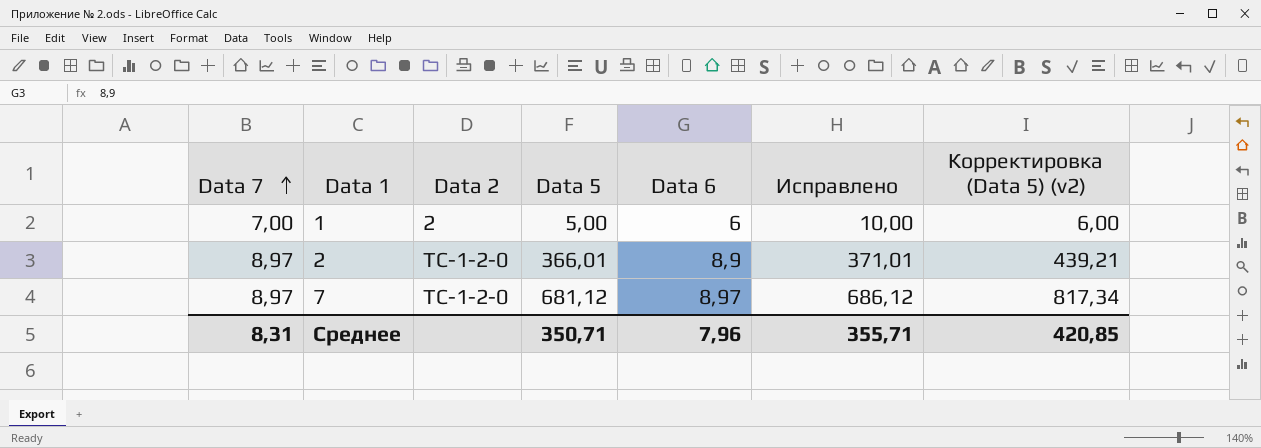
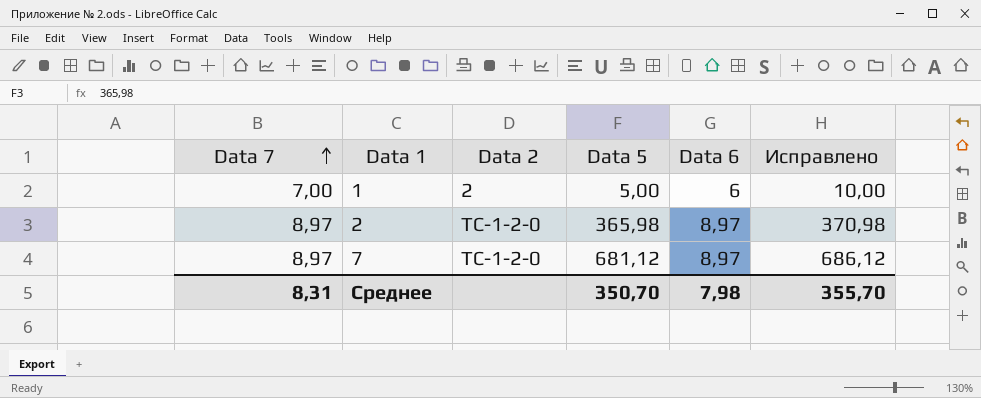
column Корректировка (Data 5) (v2) | formula: [Data 5] * 1,2 -> none
2 | Data 5: 366,01 -> 365,98
2 | Data 6: 8,9 -> 8,97
2 | Исправлено: 371,01 -> 370,98
Среднее | Data 5: 350,71 -> 350,70
Среднее | Data 6: 7,96 -> 7,98
Среднее | Исправлено: 355,71 -> 355,70

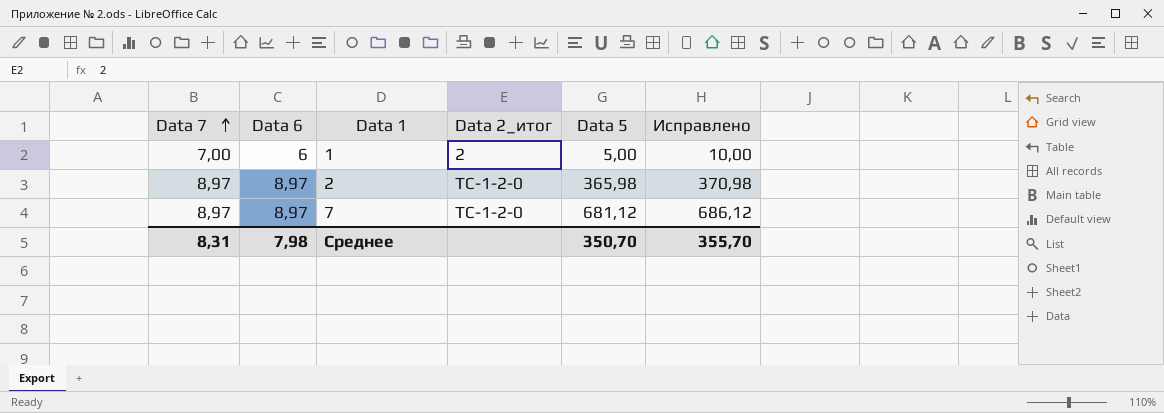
column Data 6 | position: 5 -> 2
column name: Data 2 -> Data 2_итог

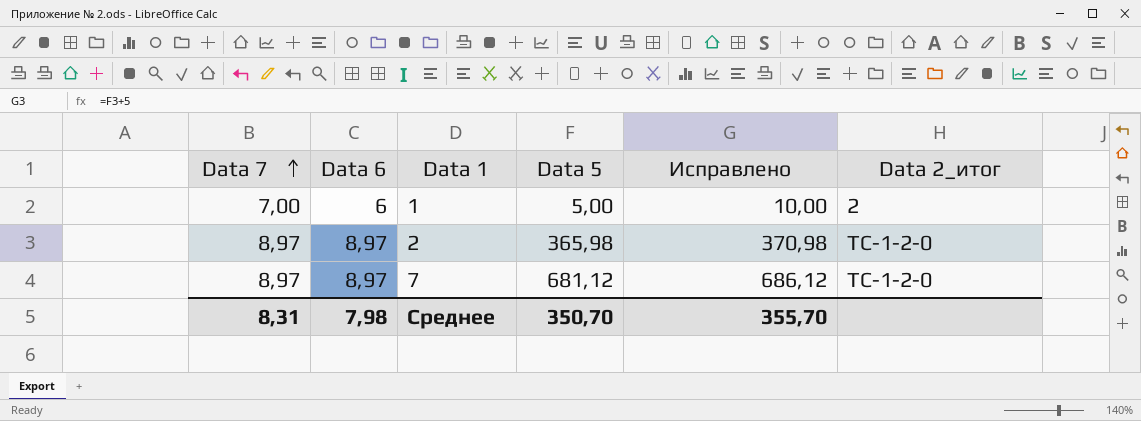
column Data 2_итог | position: 4 -> 6

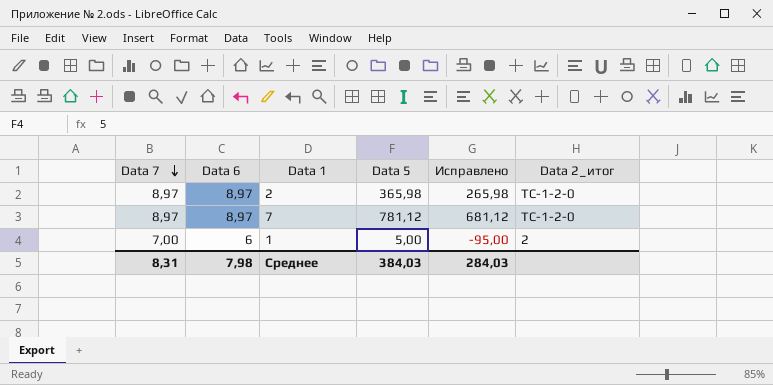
row order: Data 7 ascending -> Data 7 descending
column Исправлено | formula: [Data 5] + 5 -> [Data 5] - 100
7 | Data 5: 681,12 -> 781,12
Среднее | Data 5: 350,70 -> 384,03
Среднее | Исправлено: 355,70 -> 284,03

